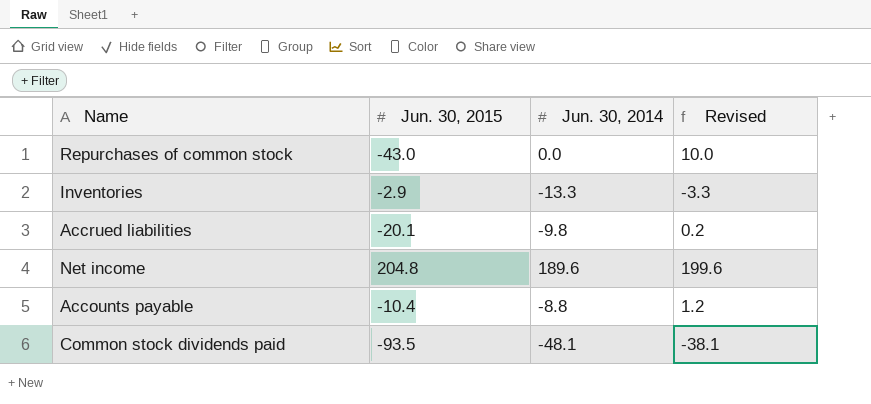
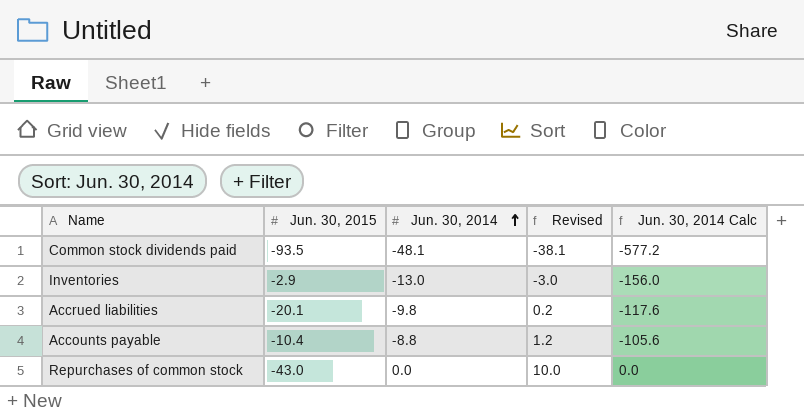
row order: none -> Jun. 30, 2014 ascending
column Jun. 30, 2014 Calc | formula: none -> [Jun. 30, 2014] * 12
row Net income: 204.8 | 189.6 | 199.6 -> none
Inventories | Jun. 30, 2014: -13.3 -> -13.0
Inventories | Revised: -3.3 -> -3.0

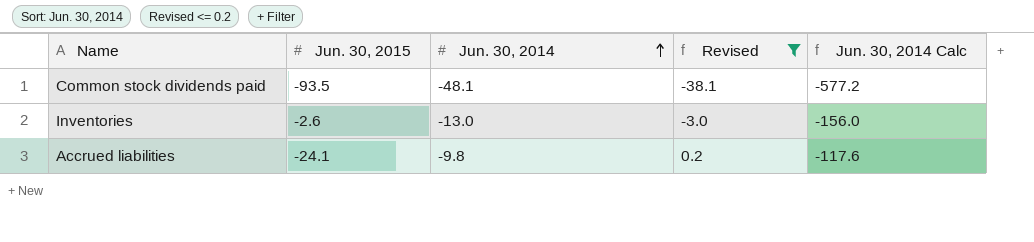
filter: none -> Revised <= 0.2
Inventories | Jun. 30, 2015: -2.9 -> -2.6
Accrued liabilities | Jun. 30, 2015: -20.1 -> -24.1

